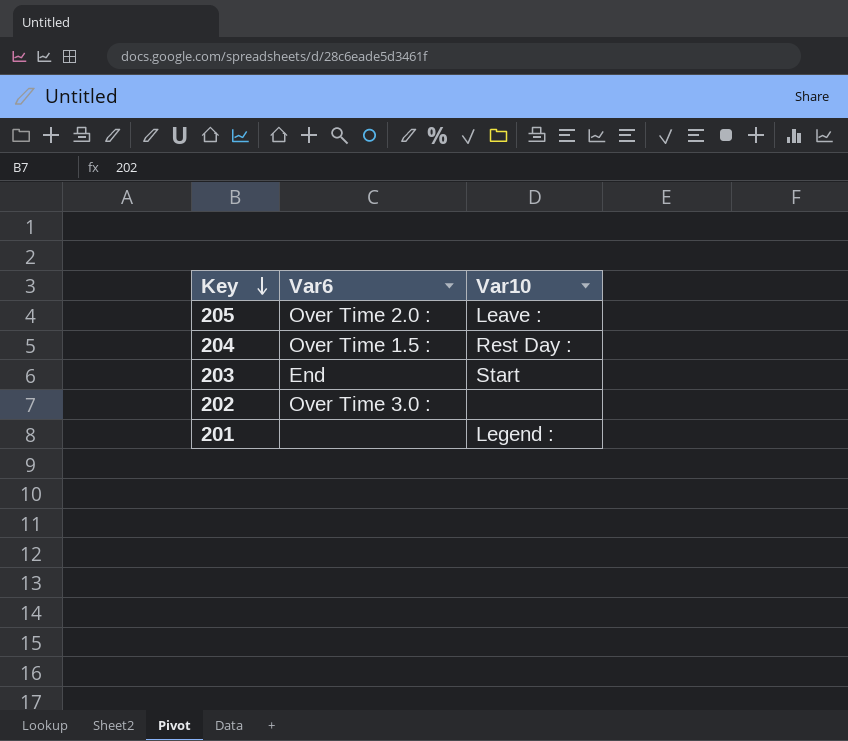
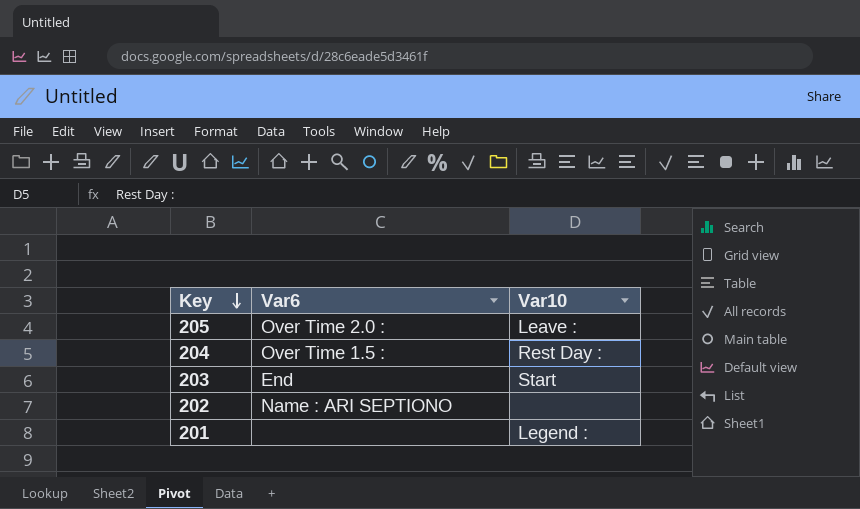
202 | Var6: Over Time 3.0 : -> Name : ARI SEPTIONO

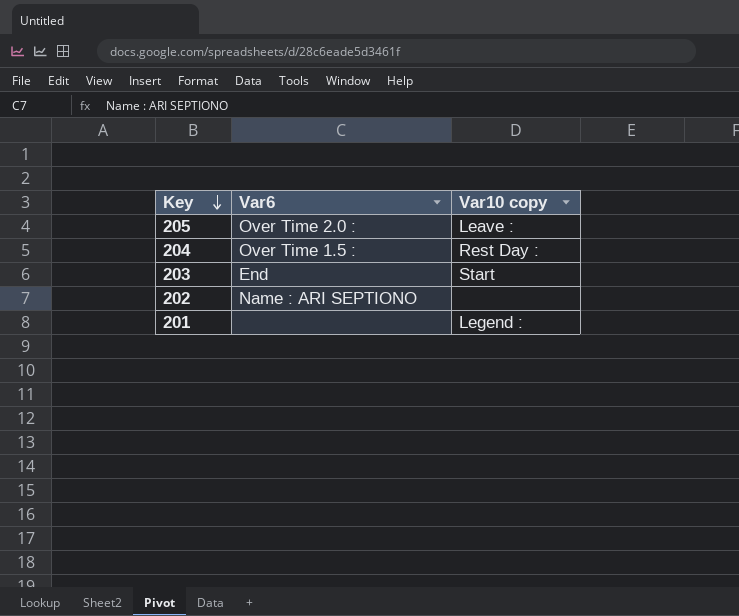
column name: Var10 -> Var10 copy

